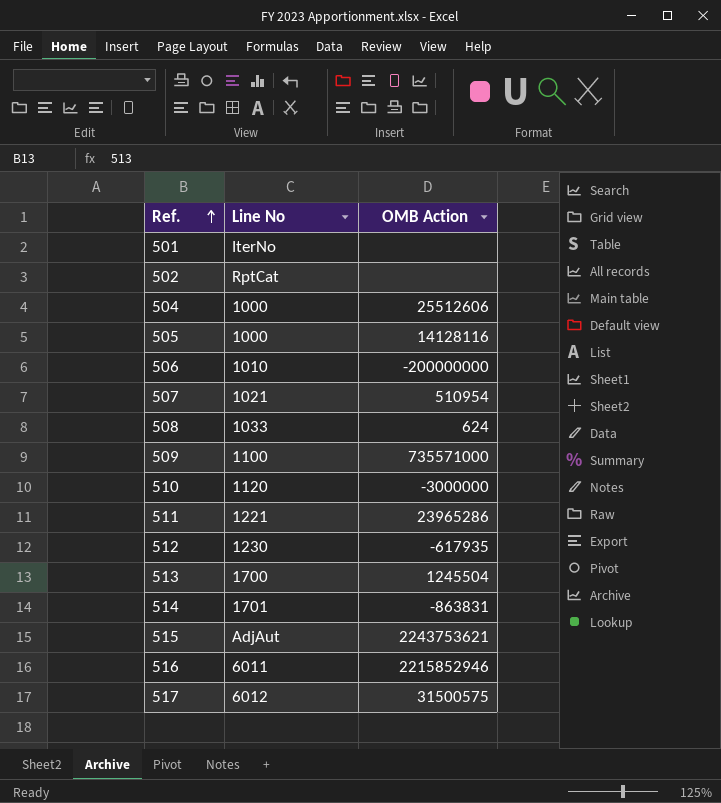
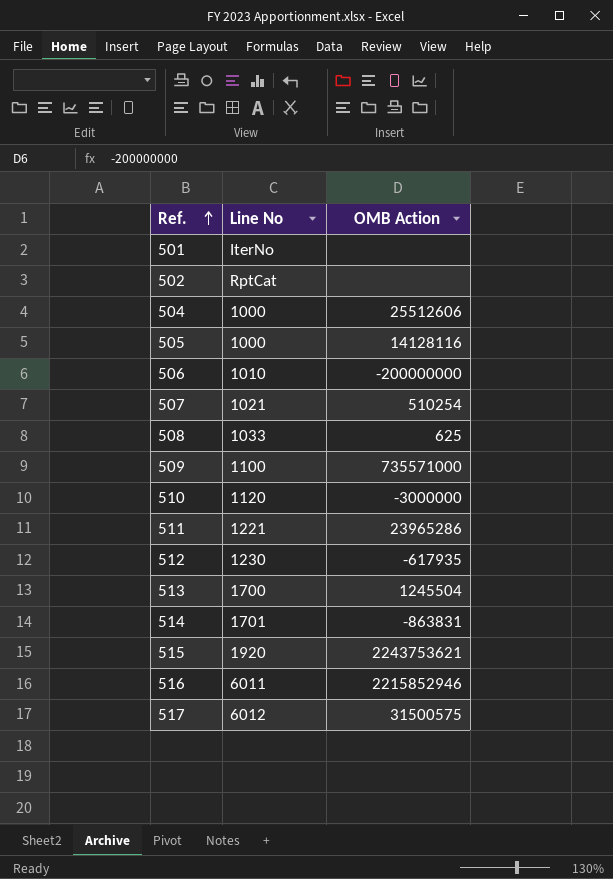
507 | OMB Action: 510954 -> 510254
508 | OMB Action: 624 -> 625
515 | Line No: AdjAut -> 1920

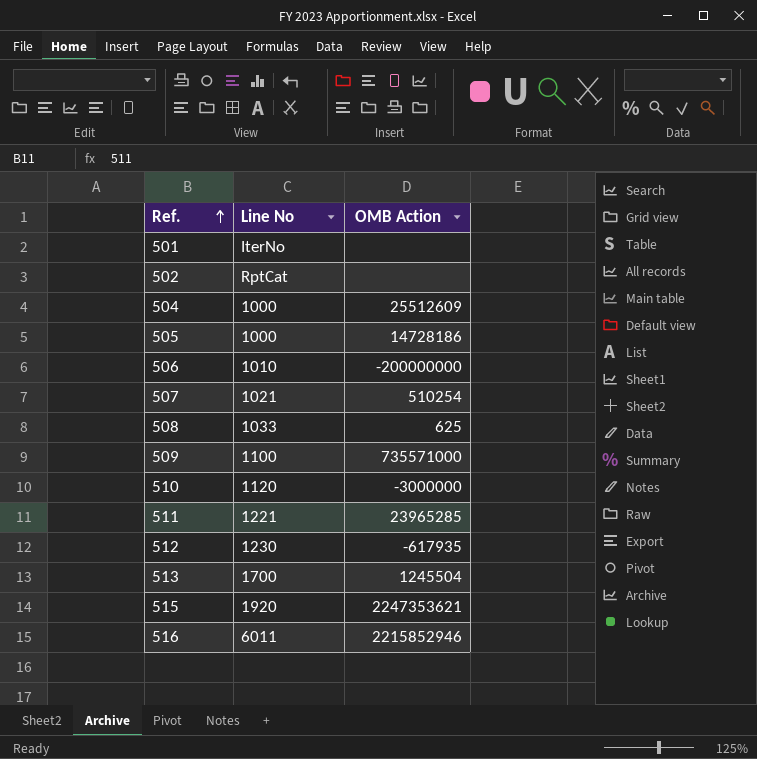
row 514: 1701 | -863831 -> none
row 517: 6012 | 31500575 -> none
504 | OMB Action: 25512606 -> 25512609
505 | OMB Action: 14128116 -> 14728186
511 | OMB Action: 23965286 -> 23965285
515 | OMB Action: 2243753621 -> 2247353621

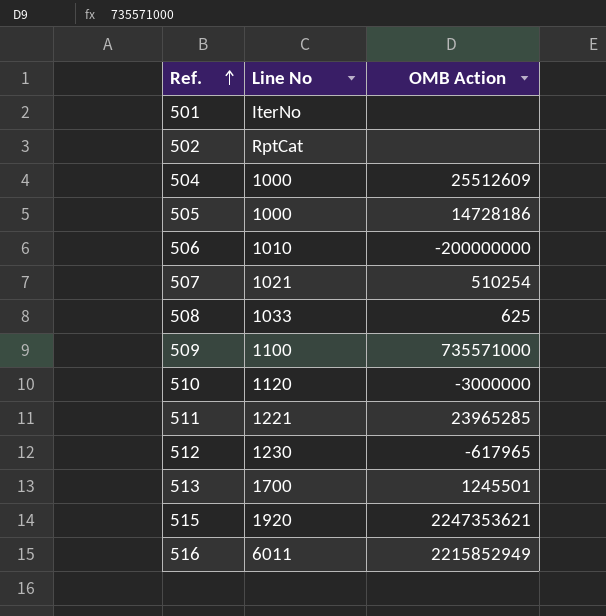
512 | OMB Action: -617935 -> -617965
513 | OMB Action: 1245504 -> 1245501
516 | OMB Action: 2215852946 -> 2215852949

